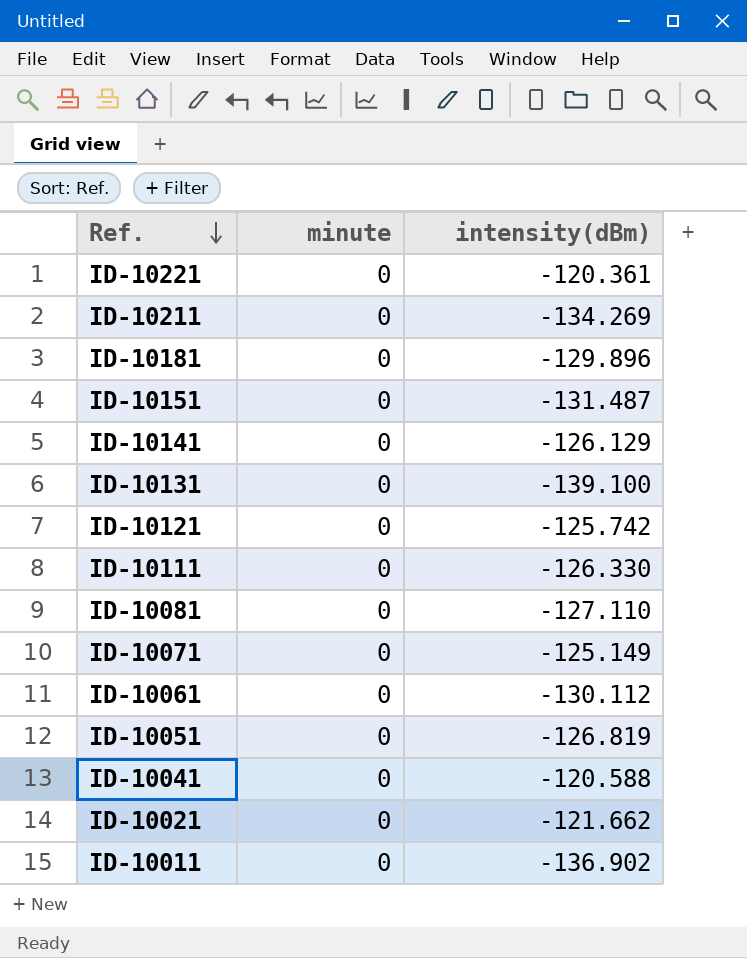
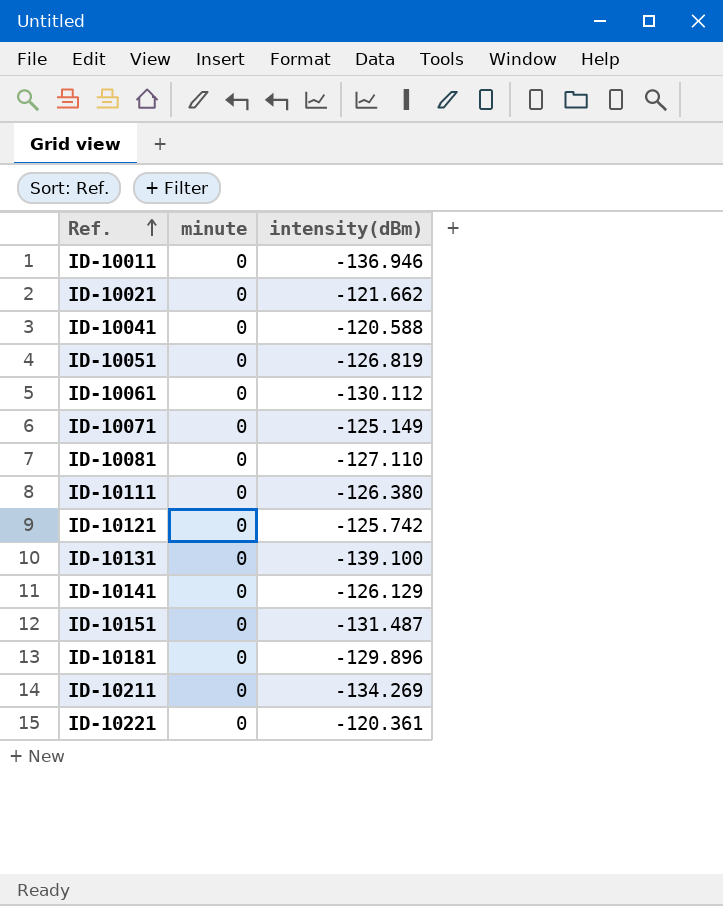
row order: Ref. descending -> Ref. ascending
ID-10011 | intensity(dBm): -136.902 -> -136.946
ID-10111 | intensity(dBm): -126.330 -> -126.380

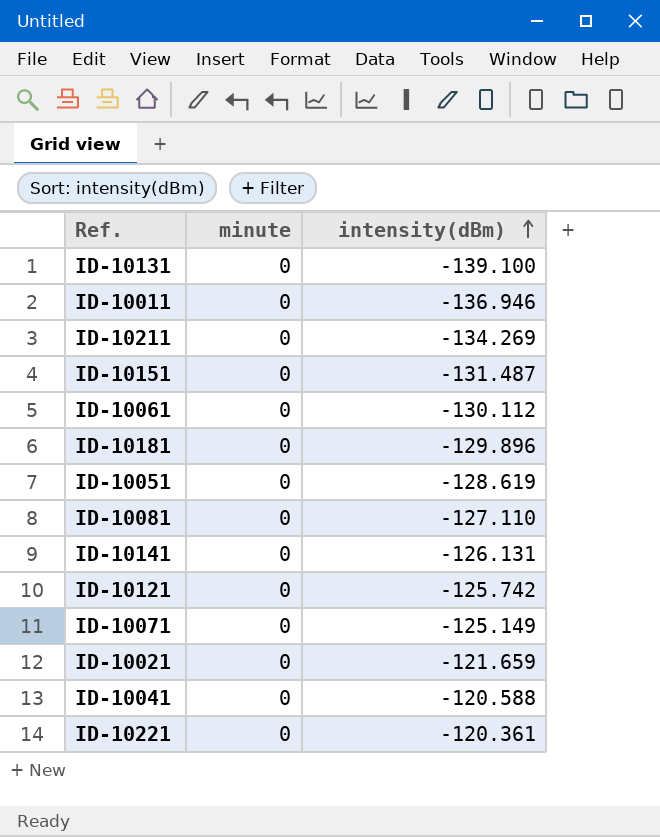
row order: Ref. ascending -> intensity(dBm) ascending
row ID-10111: 0 | -126.380 -> none
ID-10051 | intensity(dBm): -126.819 -> -128.619
ID-10141 | intensity(dBm): -126.129 -> -126.131
ID-10021 | intensity(dBm): -121.662 -> -121.659

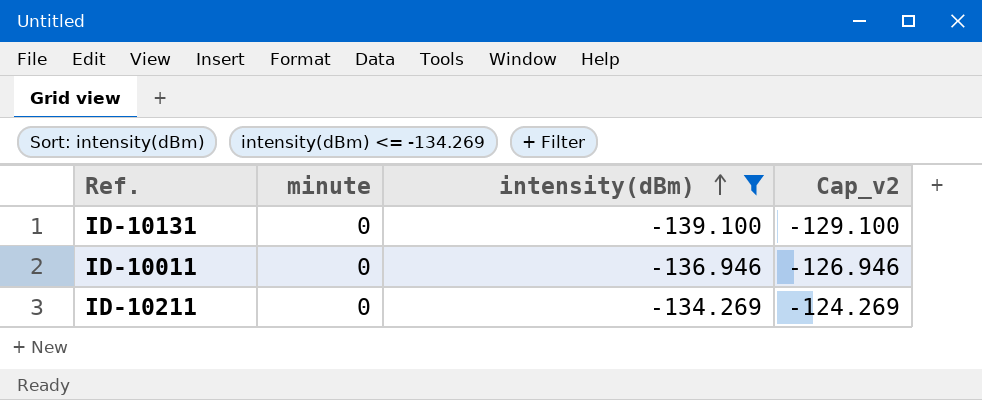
filter: none -> intensity(dBm) <= -134.269
column Cap_v2 | formula: none -> [intensity(dBm)] + 10

